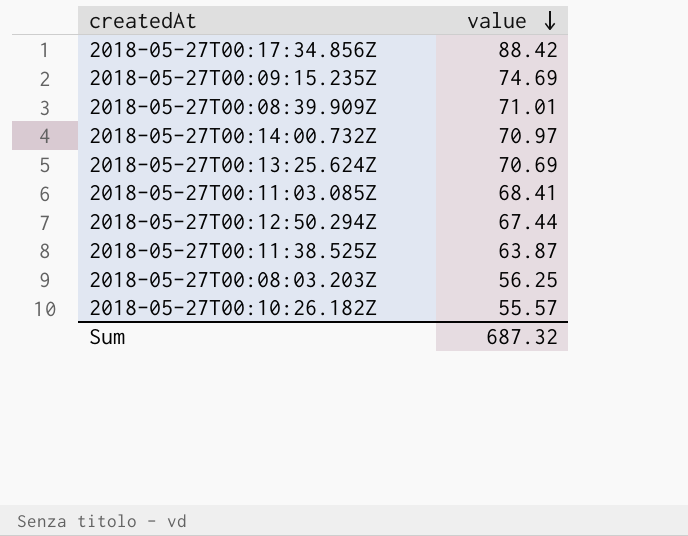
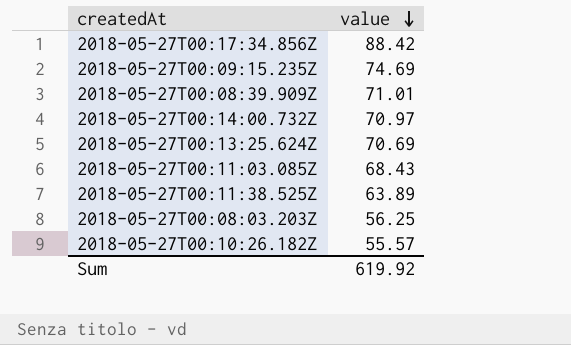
row 2018-05-27T00:12:50.294Z: 67.44 -> none
2018-05-27T00:11:03.085Z | value: 68.41 -> 68.43
2018-05-27T00:11:38.525Z | value: 63.87 -> 63.89
Sum | value: 687.32 -> 619.92

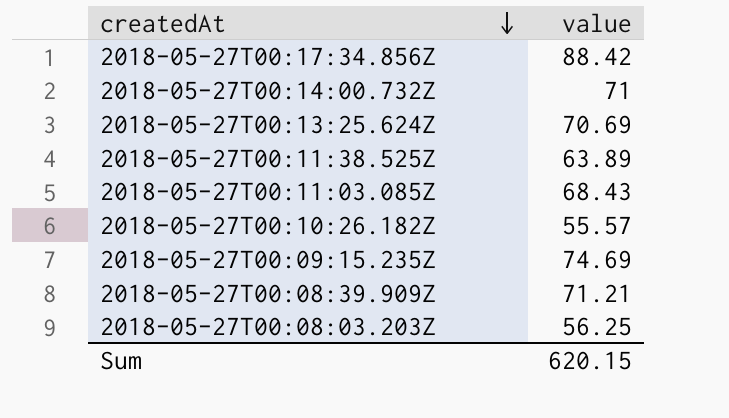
row order: value descending -> createdAt descending
2018-05-27T00:14:00.732Z | value: 70.97 -> 71
2018-05-27T00:08:39.909Z | value: 71.01 -> 71.21
Sum | value: 619.92 -> 620.15

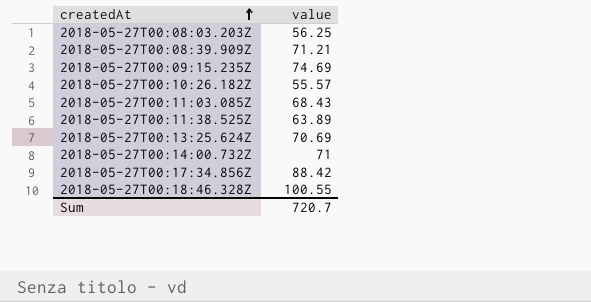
row order: createdAt descending -> createdAt ascending
row 2018-05-27T00:18:46.328Z: none -> 100.55
Sum | value: 620.15 -> 720.7

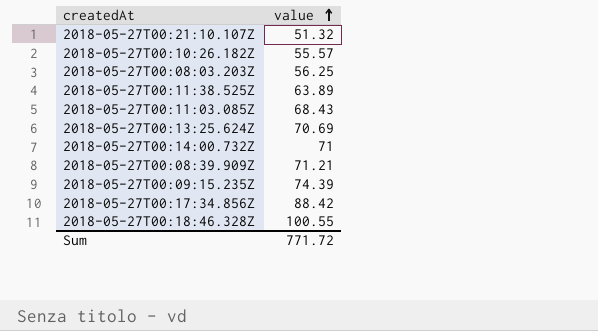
row order: createdAt ascending -> value ascending
row 2018-05-27T00:21:10.107Z: none -> 51.32
2018-05-27T00:09:15.235Z | value: 74.69 -> 74.39
Sum | value: 720.7 -> 771.72

